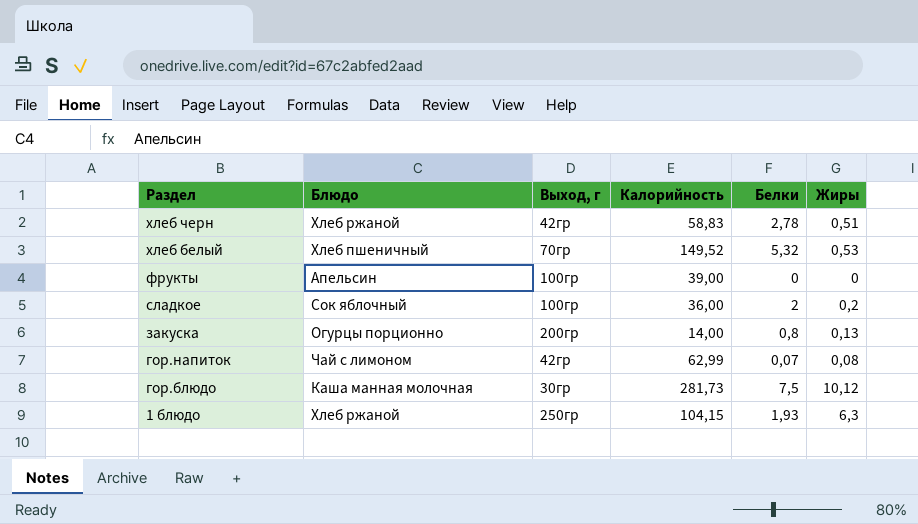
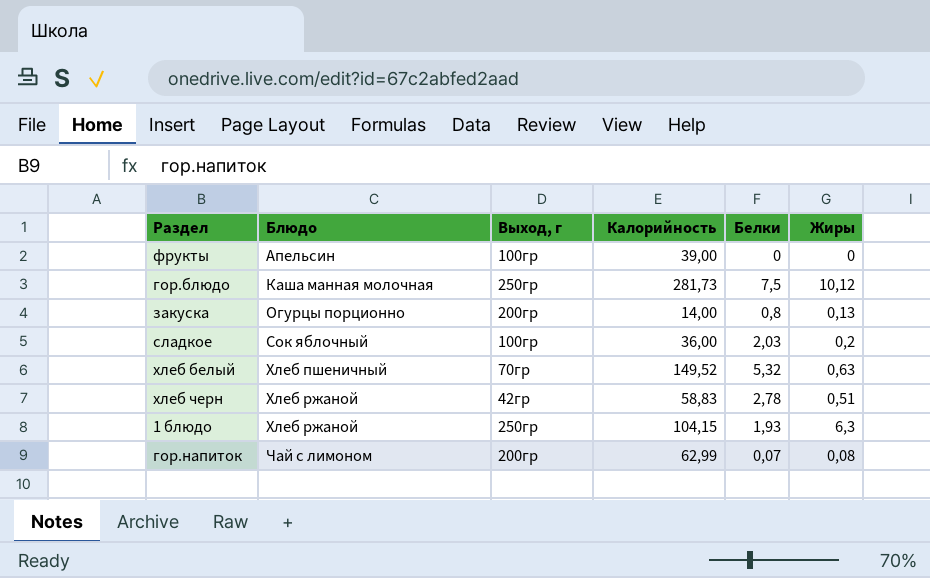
row order: Раздел descending -> Блюдо ascending
гор.блюдо | Выход, г: 30гр -> 250гр
сладкое | Белки: 2 -> 2,03
хлеб белый | Жиры: 0,53 -> 0,63
гор.напиток | Выход, г: 42гр -> 200гр

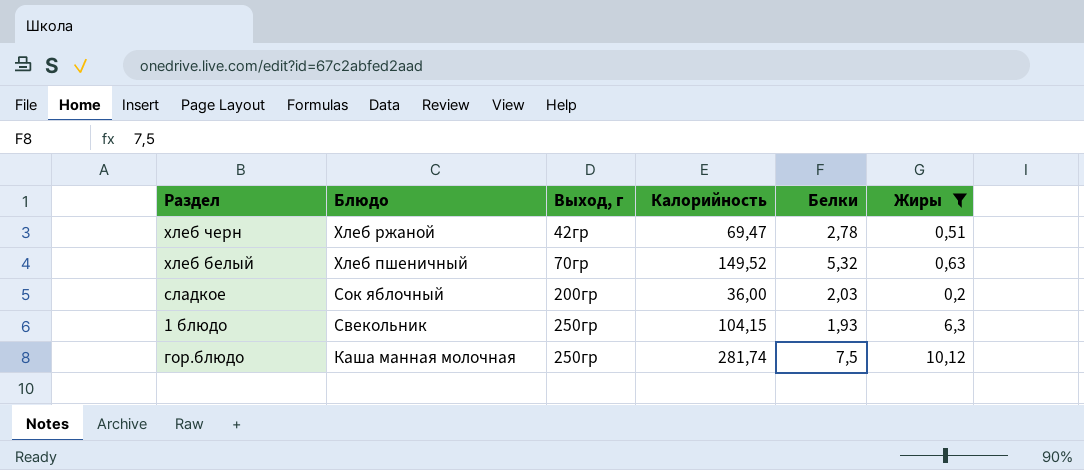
filter: none -> Жиры >= 0,2
row order: Блюдо ascending -> Блюдо descending
хлеб черн | Калорийность: 58,83 -> 69,47
сладкое | Выход, г: 100гр -> 200гр
1 блюдо | Блюдо: Хлеб ржаной -> Свекольник
гор.блюдо | Калорийность: 281,73 -> 281,74

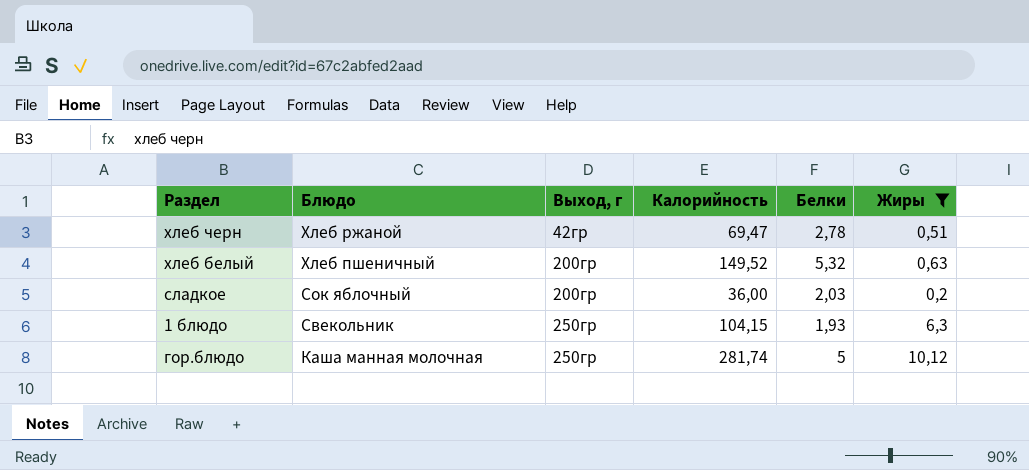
хлеб белый | Выход, г: 70гр -> 200гр
гор.блюдо | Белки: 7,5 -> 5

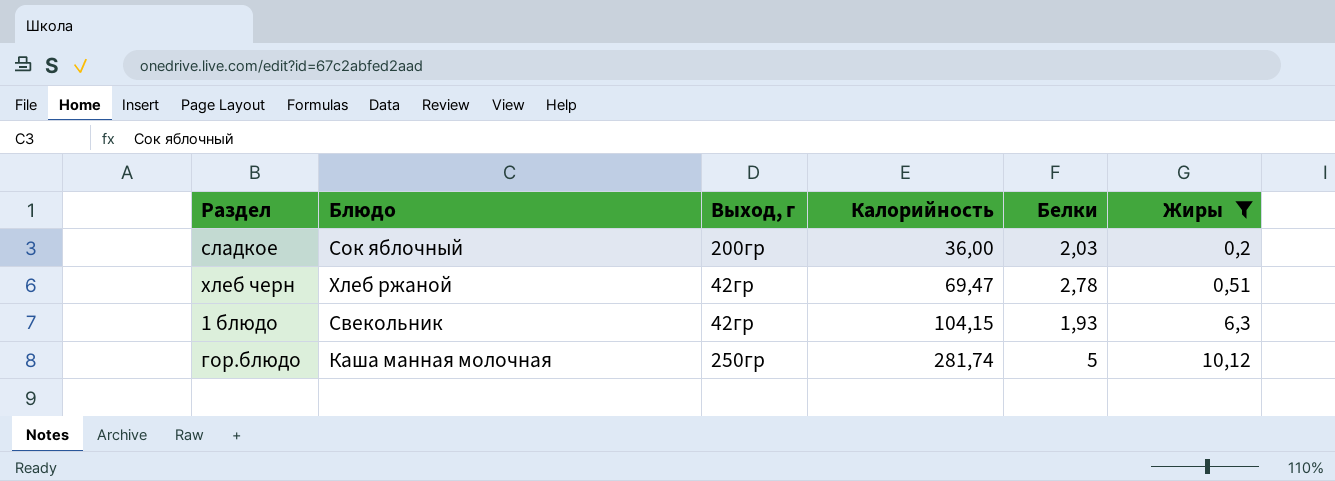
row order: Блюдо descending -> Калорийность ascending
row хлеб белый: Хлеб пшеничный | 200гр | 149,52 | 5,32 | 0,63 -> none
1 блюдо | Выход, г: 250гр -> 42гр

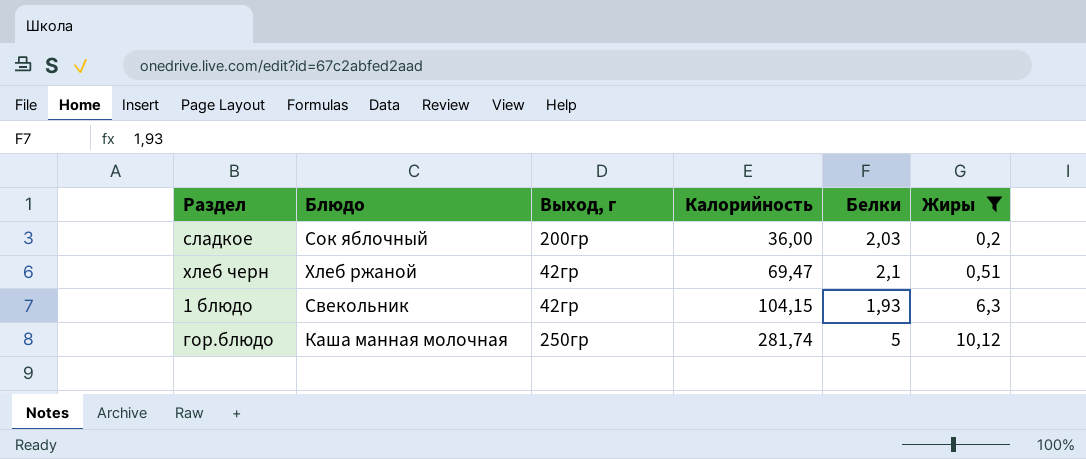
хлеб черн | Белки: 2,78 -> 2,1

